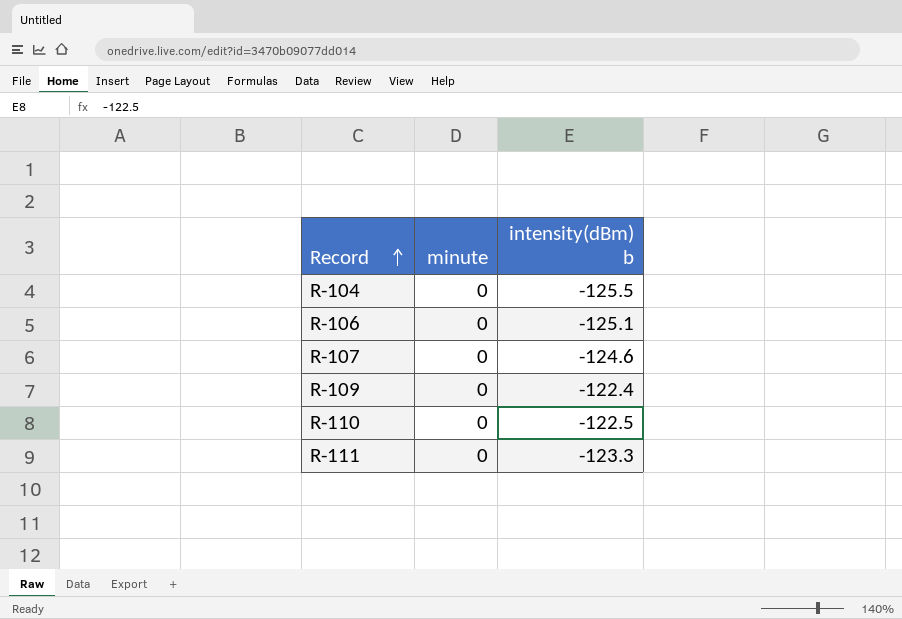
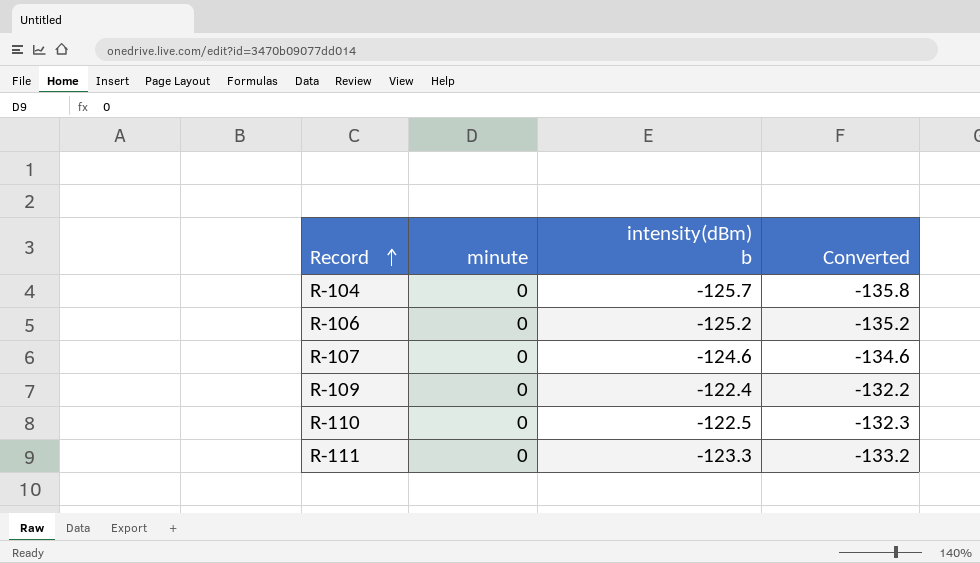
column Converted | formula: none -> [intensity(dBm) b] * 1.08
R-104 | intensity(dBm) b: -125.5 -> -125.7
R-106 | intensity(dBm) b: -125.1 -> -125.2

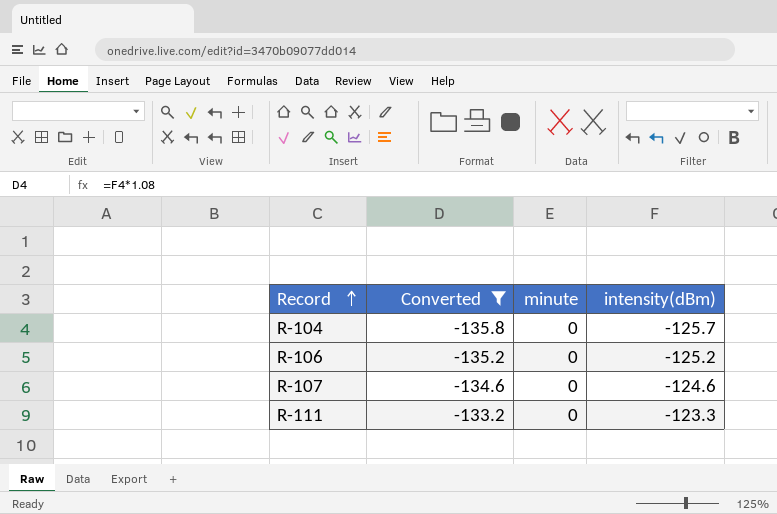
filter: none -> Converted <= -133.2
column Converted | position: 4 -> 2
column name: intensity(dBm) b -> intensity(dBm)

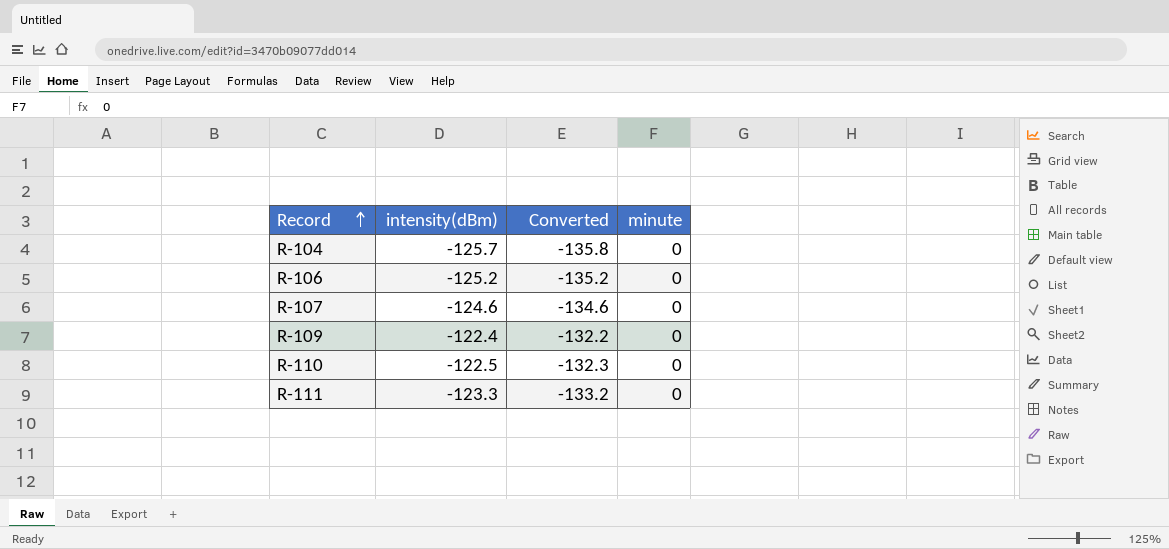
filter: Converted <= -133.2 -> none
column intensity(dBm) | position: 4 -> 2

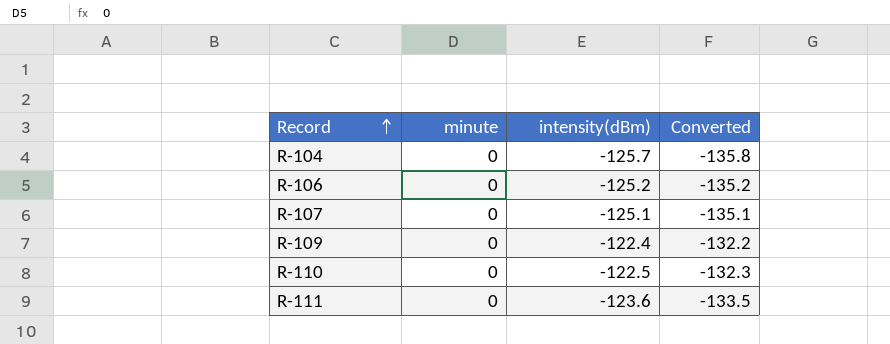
column minute | position: 4 -> 2
R-107 | intensity(dBm): -124.6 -> -125.1
R-107 | Converted: -134.6 -> -135.1
R-111 | intensity(dBm): -123.3 -> -123.6
R-111 | Converted: -133.2 -> -133.5

